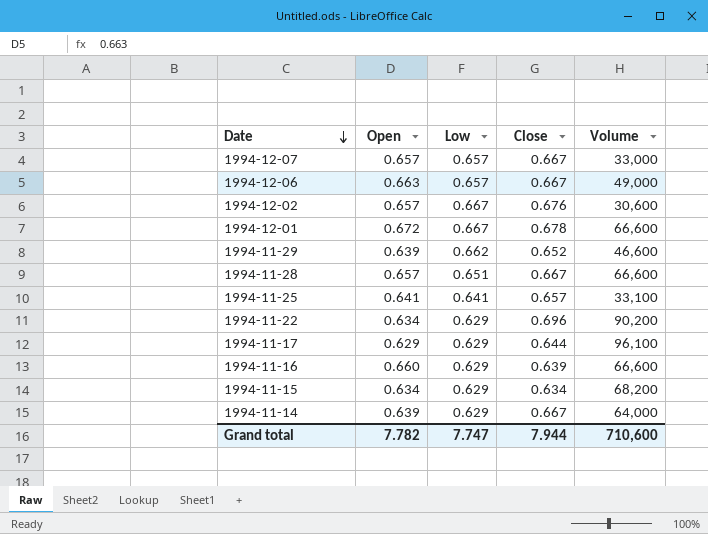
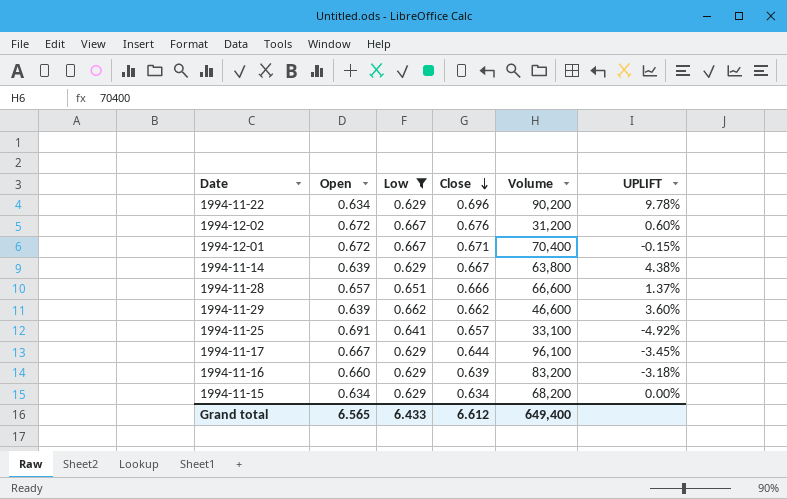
filter: none -> Low != 0.657
row order: Date descending -> Close descending
column UPLIFT | formula: none -> ([Close] - [Open]) / [Open]
1994-12-02 | Open: 0.657 -> 0.672
1994-12-02 | Volume: 30,600 -> 31,200
1994-12-01 | Close: 0.678 -> 0.671
1994-12-01 | Volume: 66,600 -> 70,400
1994-11-14 | Volume: 64,000 -> 63,800
1994-11-28 | Close: 0.667 -> 0.666
1994-11-29 | Close: 0.652 -> 0.662
1994-11-25 | Open: 0.641 -> 0.691
1994-11-17 | Open: 0.629 -> 0.667
1994-11-16 | Volume: 66,600 -> 83,200
Grand total | Open: 7.782 -> 6.565
Grand total | Low: 7.747 -> 6.433
Grand total | Close: 7.944 -> 6.612
Grand total | Volume: 710,600 -> 649,400

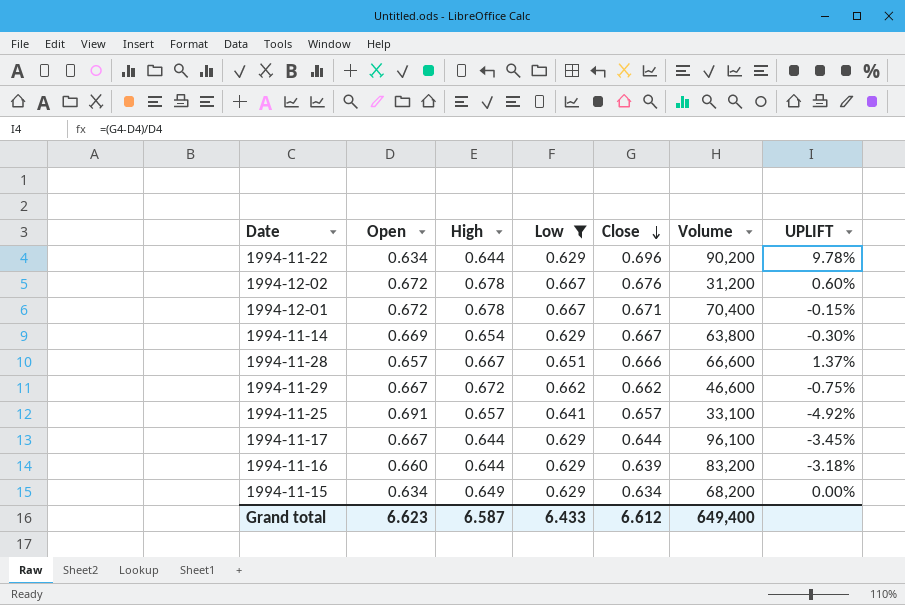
column High | position: none -> 3
1994-11-14 | Open: 0.639 -> 0.669
1994-11-14 | UPLIFT: 4.38% -> -0.30%
1994-11-29 | Open: 0.639 -> 0.667
1994-11-29 | UPLIFT: 3.60% -> -0.75%
Grand total | Open: 6.565 -> 6.623

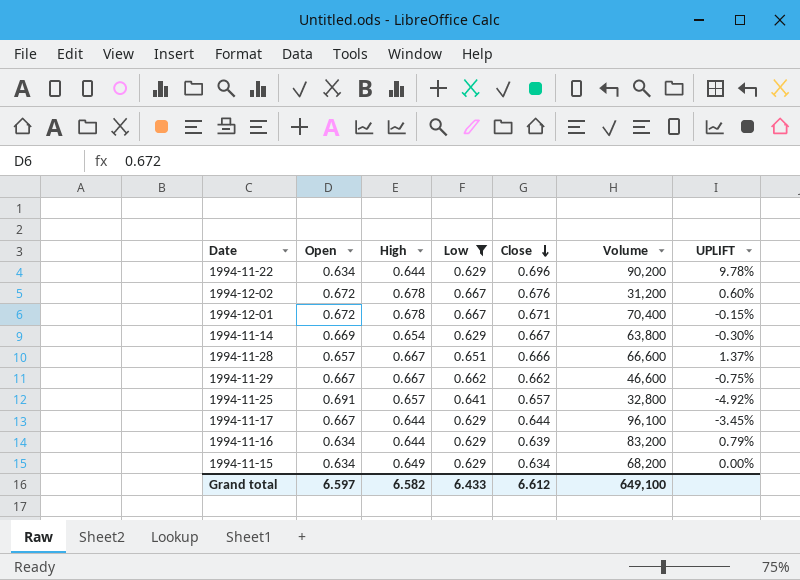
1994-11-29 | High: 0.672 -> 0.667
1994-11-25 | Volume: 33,100 -> 32,800
1994-11-16 | Open: 0.660 -> 0.634
1994-11-16 | UPLIFT: -3.18% -> 0.79%
Grand total | Open: 6.623 -> 6.597
Grand total | High: 6.587 -> 6.582
Grand total | Volume: 649,400 -> 649,100

